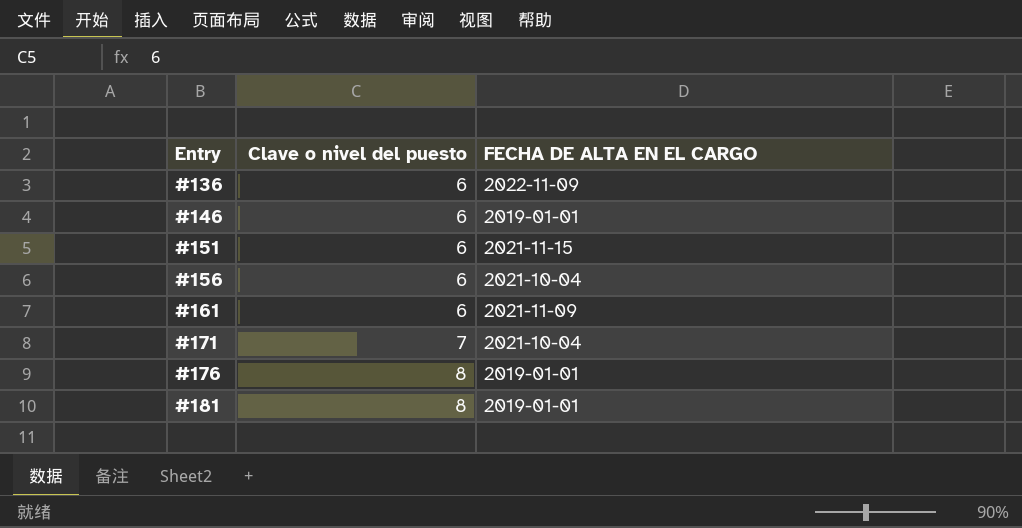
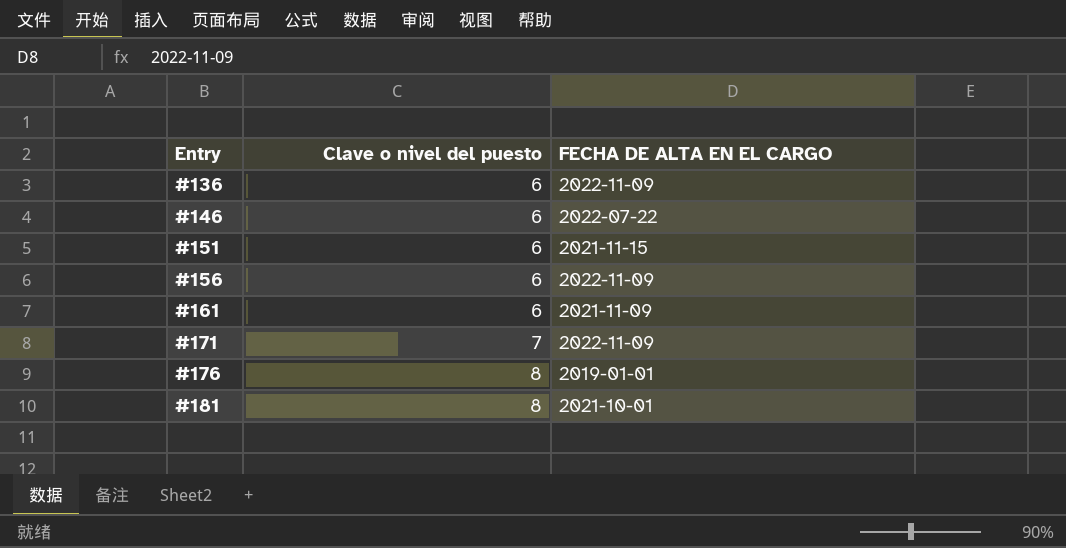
#146 | FECHA DE ALTA EN EL CARGO: 2019-01-01 -> 2022-07-22
#156 | FECHA DE ALTA EN EL CARGO: 2021-10-04 -> 2022-11-09
#171 | FECHA DE ALTA EN EL CARGO: 2021-10-04 -> 2022-11-09
#181 | FECHA DE ALTA EN EL CARGO: 2019-01-01 -> 2021-10-01

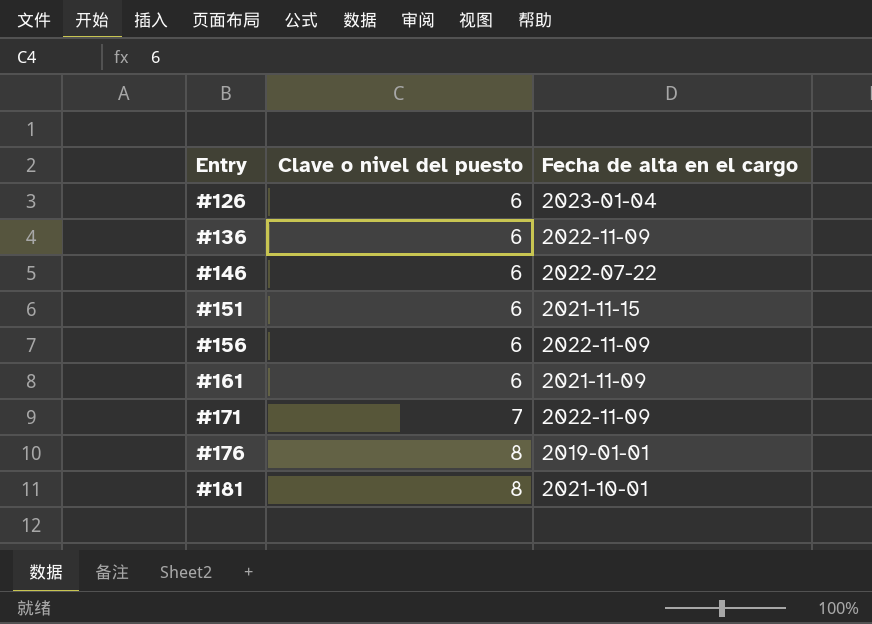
column name: FECHA DE ALTA EN EL CARGO -> Fecha de alta en el cargo
row #126: none -> 6 | 2023-01-04

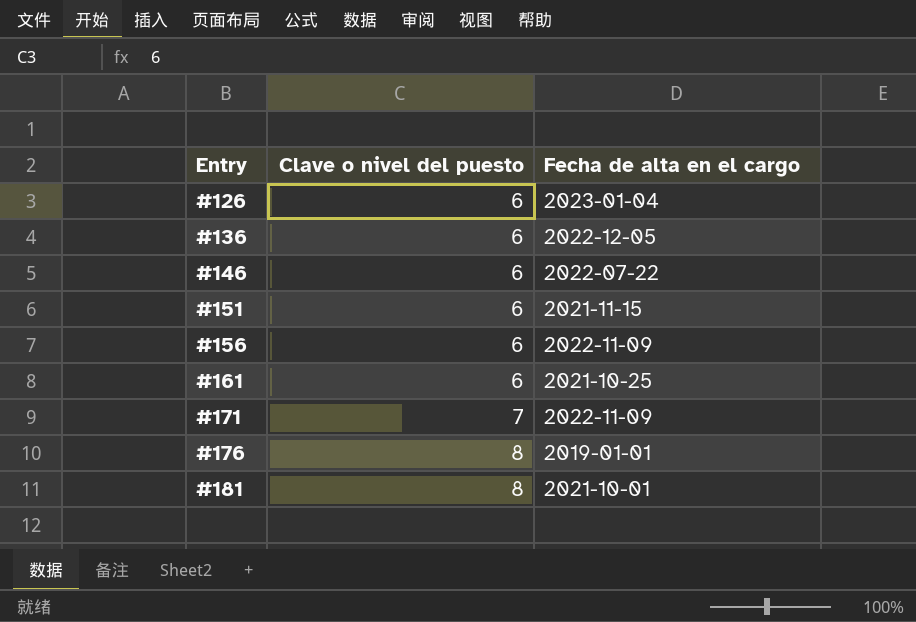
#136 | Fecha de alta en el cargo: 2022-11-09 -> 2022-12-05
#161 | Fecha de alta en el cargo: 2021-11-09 -> 2021-10-25

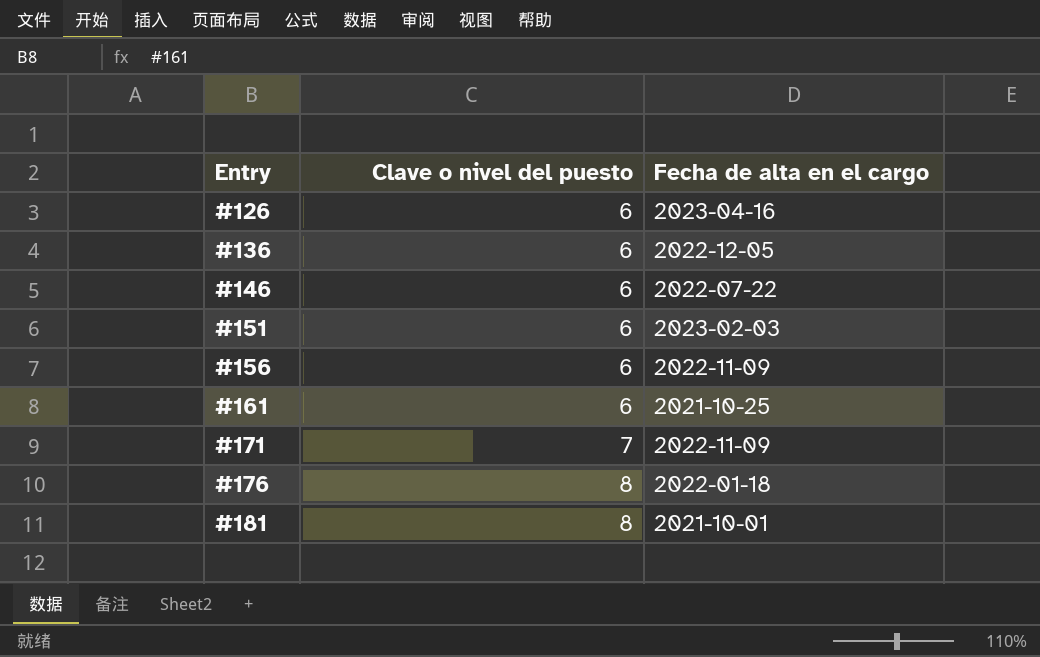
#126 | Fecha de alta en el cargo: 2023-01-04 -> 2023-04-16
#151 | Fecha de alta en el cargo: 2021-11-15 -> 2023-02-03
#176 | Fecha de alta en el cargo: 2019-01-01 -> 2022-01-18

